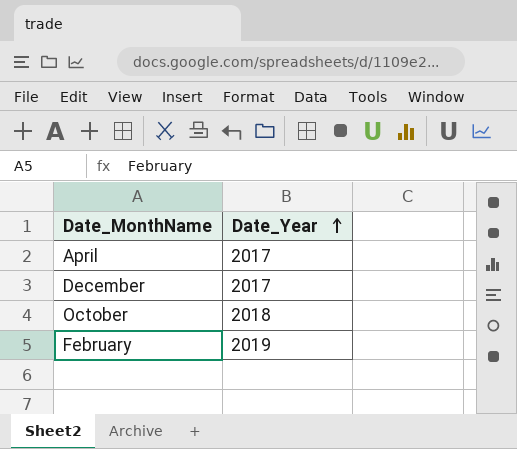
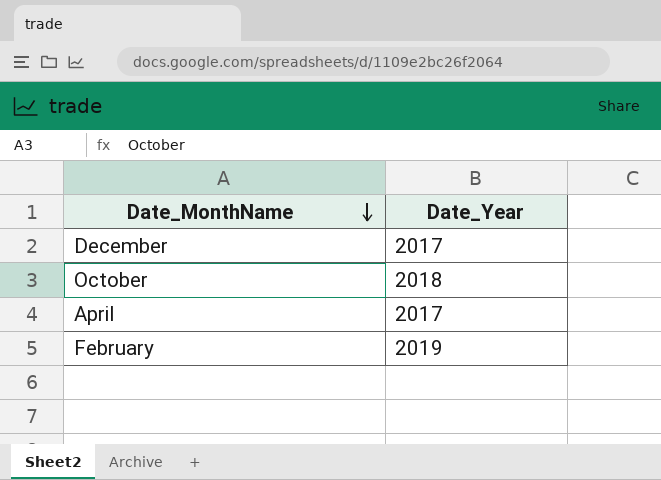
row order: Date_Year ascending -> Date_MonthName descending

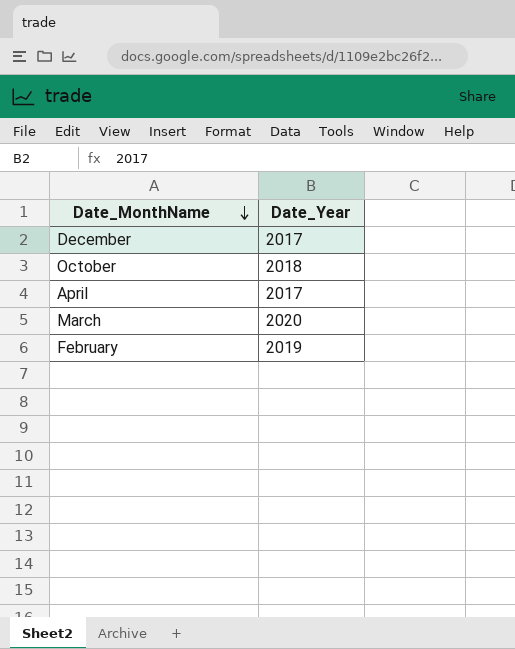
row March: none -> 2020

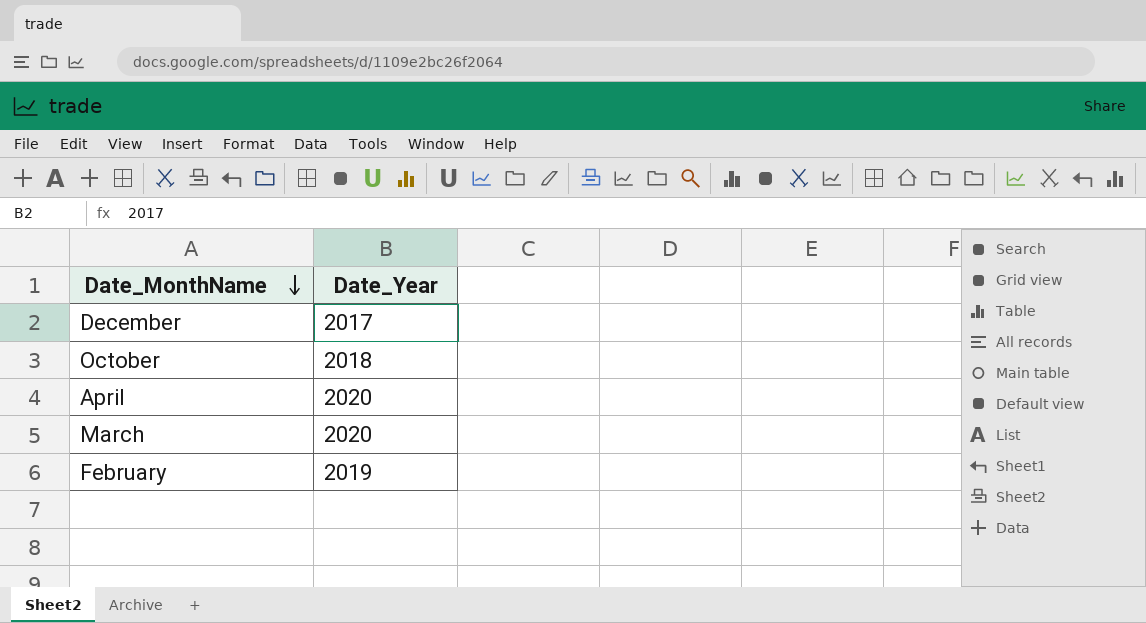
April | Date_Year: 2017 -> 2020

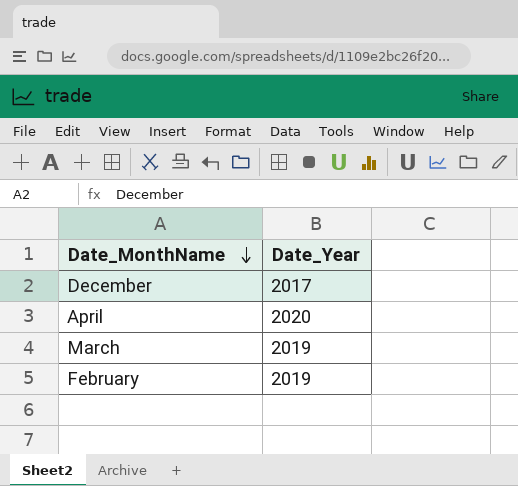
row October: 2018 -> none
March | Date_Year: 2020 -> 2019

